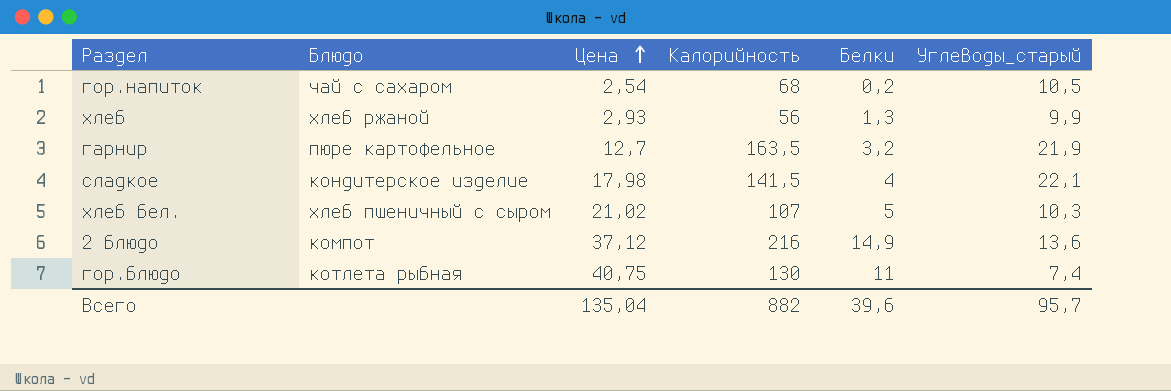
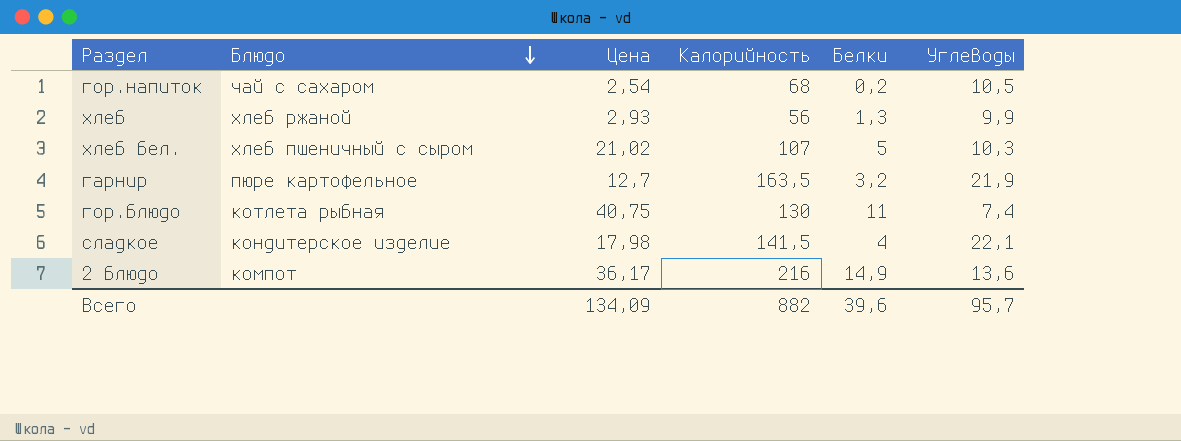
row order: Цена ascending -> Блюдо descending
column name: Углеводы_старый -> Углеводы
2 блюдо | Цена: 37,12 -> 36,17
Всего | Цена: 135,04 -> 134,09

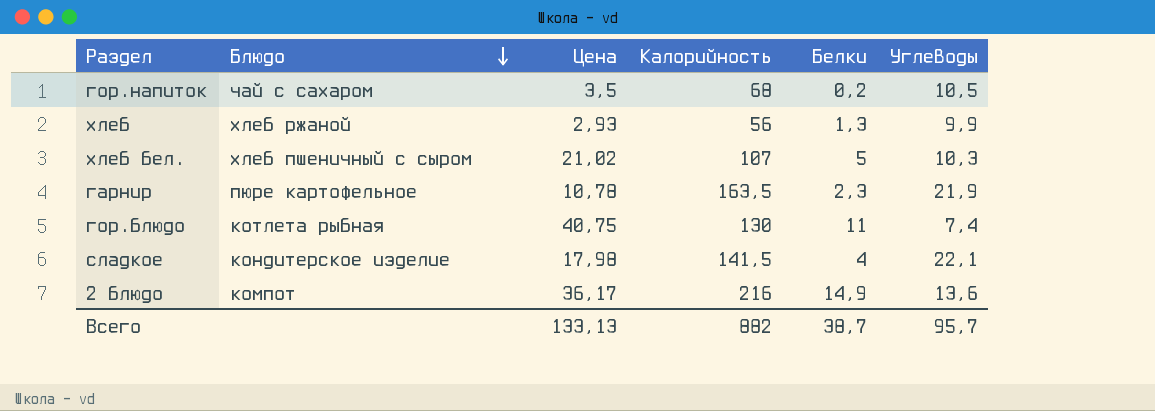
гор.напиток | Цена: 2,54 -> 3,5
гарнир | Цена: 12,7 -> 10,78
гарнир | Белки: 3,2 -> 2,3
Всего | Цена: 134,09 -> 133,13
Всего | Белки: 39,6 -> 38,7

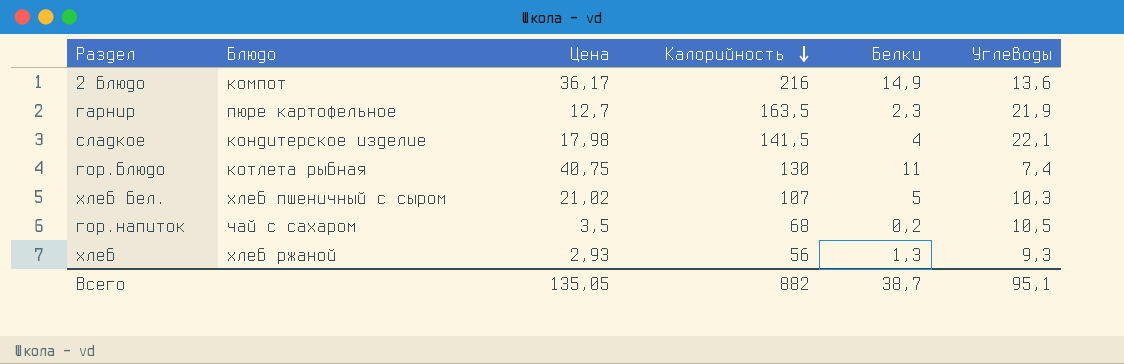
row order: Блюдо descending -> Калорийность descending
гарнир | Цена: 10,78 -> 12,7
хлеб | Углеводы: 9,9 -> 9,3
Всего | Цена: 133,13 -> 135,05
Всего | Углеводы: 95,7 -> 95,1

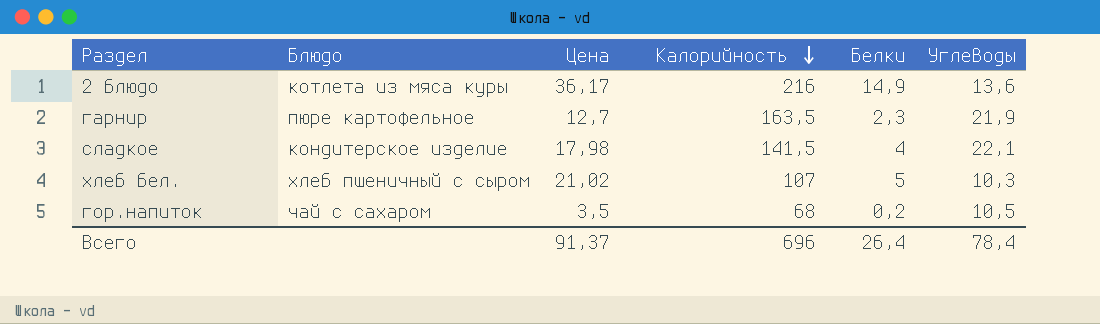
row гор.блюдо: котлета рыбная | 40,75 | 130 | 11 | 7,4 -> none
row хлеб: хлеб ржаной | 2,93 | 56 | 1,3 | 9,3 -> none
2 блюдо | Блюдо: компот -> котлета из мяса куры
Всего | Цена: 135,05 -> 91,37
Всего | Калорийность: 882 -> 696
Всего | Белки: 38,7 -> 26,4
Всего | Углеводы: 95,1 -> 78,4

